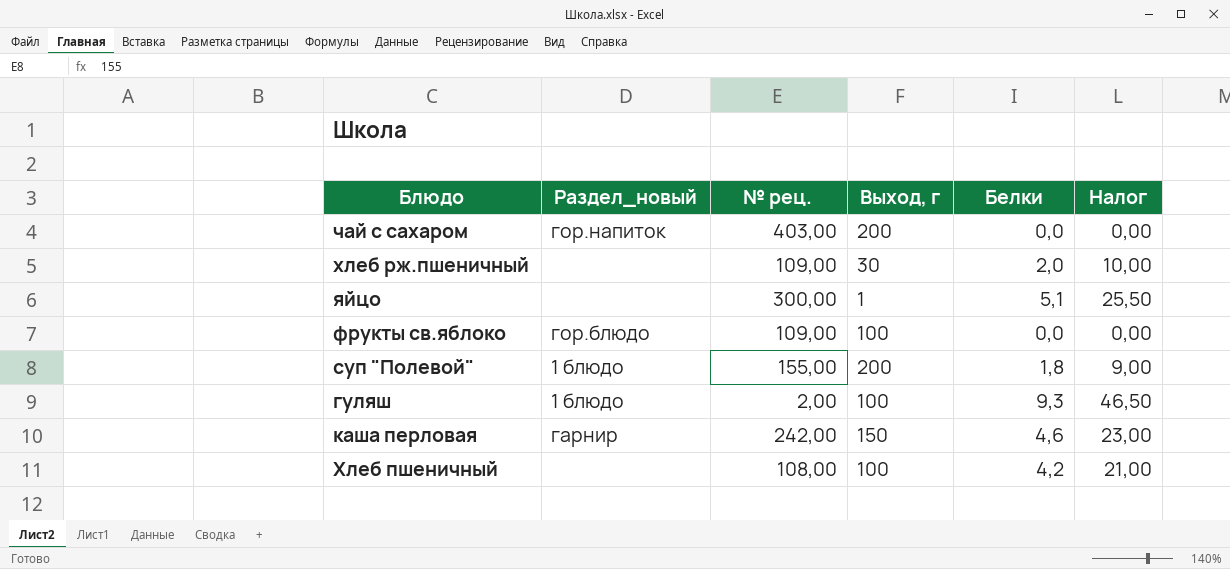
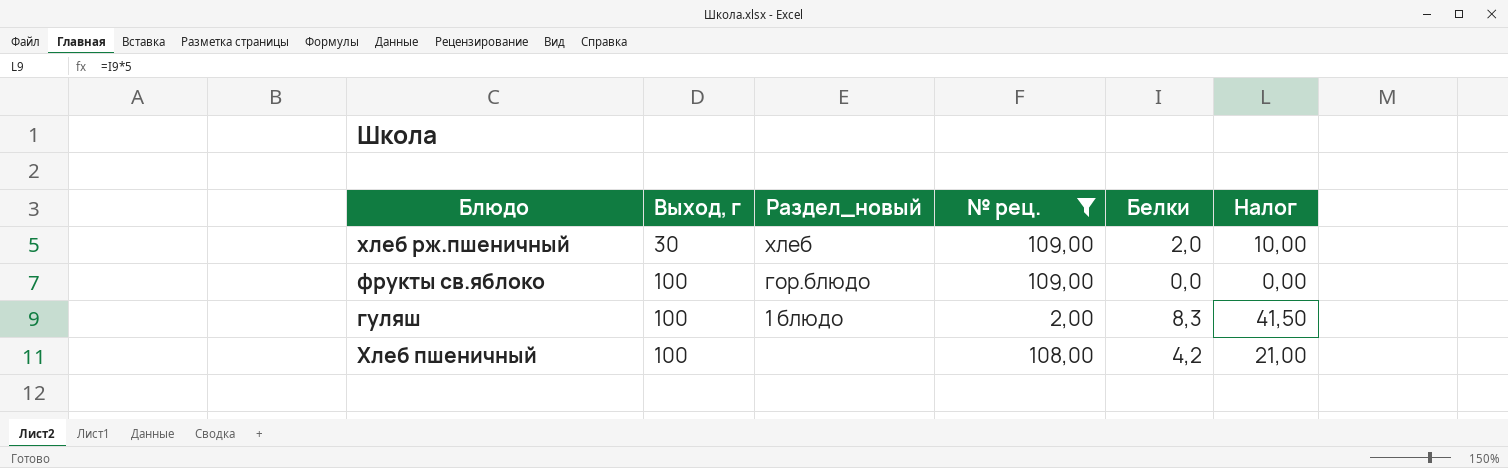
filter: none -> № рец. <= 109,00
column Выход, г | position: 4 -> 2
хлеб рж.пшеничный | Раздел_новый: none -> хлеб
гуляш | Белки: 9,3 -> 8,3
гуляш | Налог: 46,50 -> 41,50

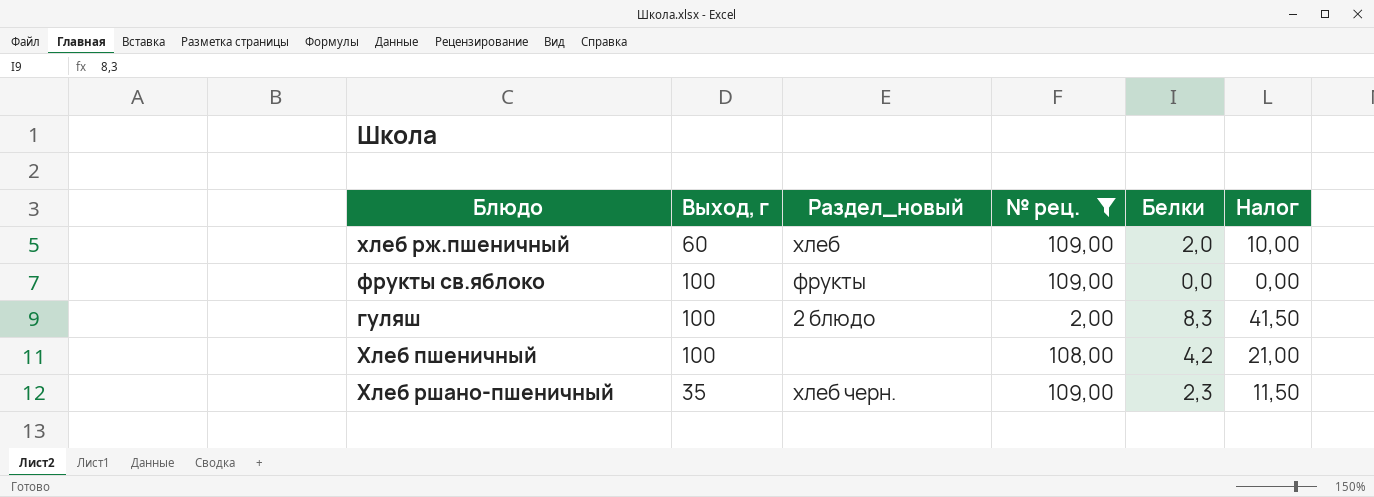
хлеб рж.пшеничный | Выход, г: 30 -> 60
фрукты св.яблоко | Раздел_новый: гор.блюдо -> фрукты
гуляш | Раздел_новый: 1 блюдо -> 2 блюдо
row Хлеб ршано-пшеничный: none -> 35 | хлеб черн. | 109,00 | 2,3 | 11,50

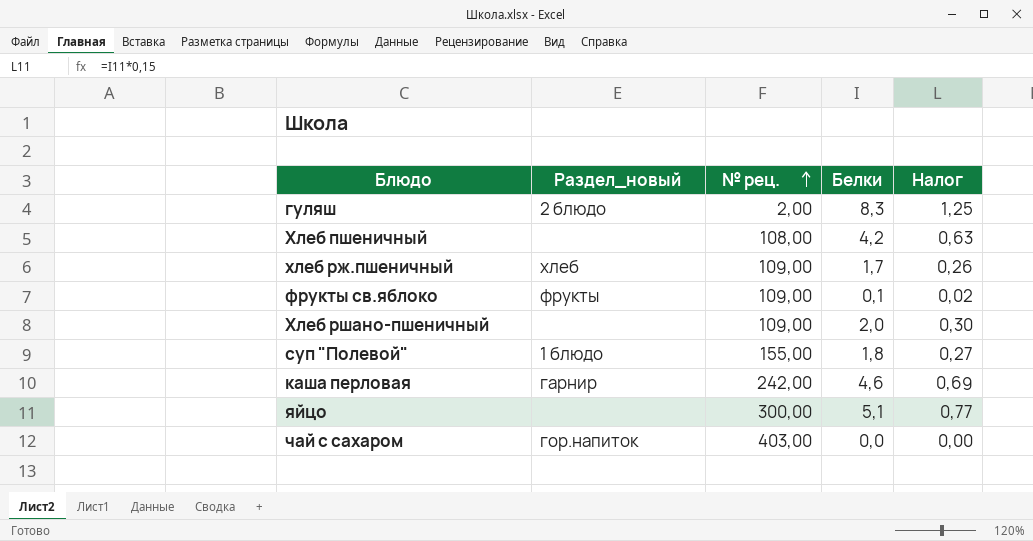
filter: № рец. <= 109,00 -> none
row order: none -> № рец. ascending
column Выход, г | position: 2 -> none
column Налог | formula: [Белки] * 5 -> [Белки] * 0,15
хлеб рж.пшеничный | Белки: 2,0 -> 1,7
фрукты св.яблоко | Белки: 0,0 -> 0,1
Хлеб ршано-пшеничный | Раздел_новый: хлеб черн. -> none
Хлеб ршано-пшеничный | Белки: 2,3 -> 2,0

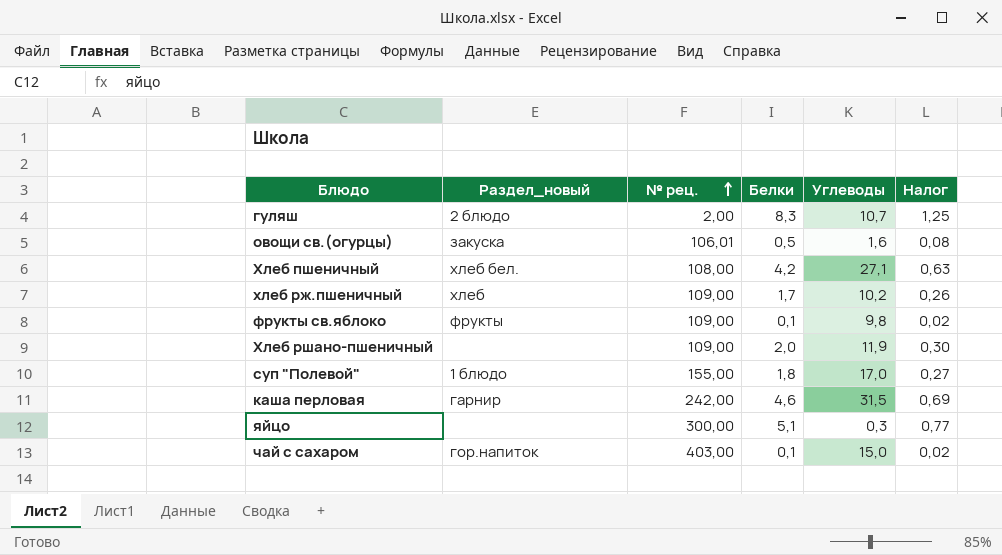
column Углеводы | position: none -> 5
row овощи св.(огурцы): none -> закуска | 106,01 | 0,5 | 1,6 | 0,08
Хлеб пшеничный | Раздел_новый: none -> хлеб бел.
чай с сахаром | Белки: 0,0 -> 0,1
чай с сахаром | Налог: 0,00 -> 0,02

